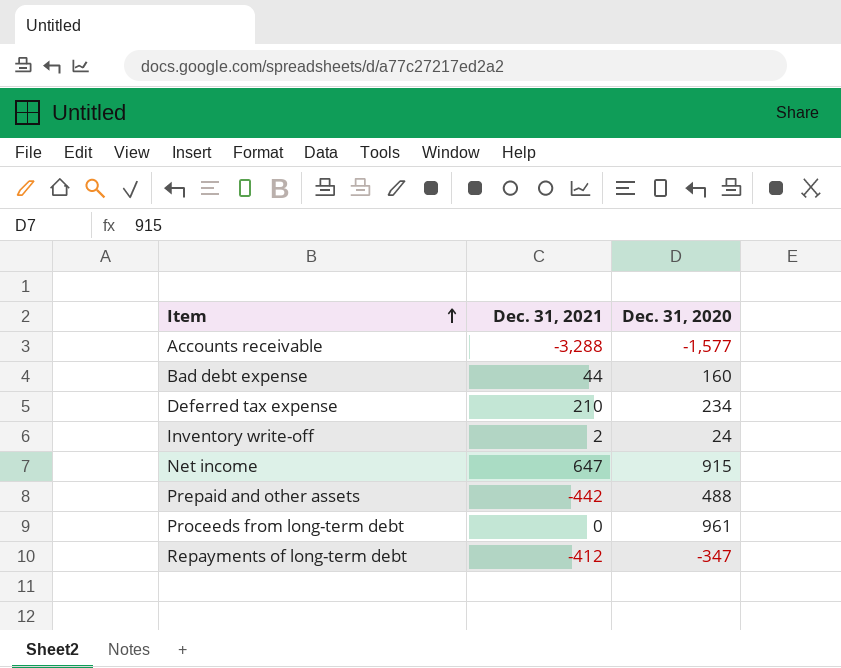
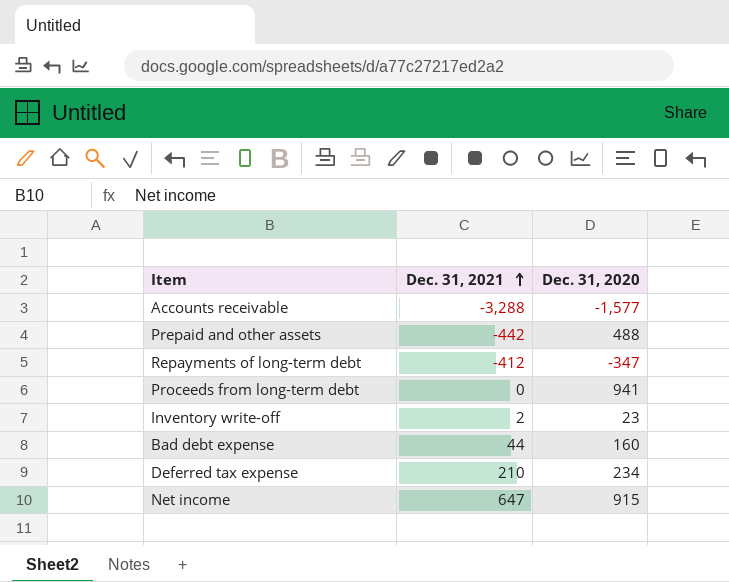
row order: Item ascending -> Dec. 31, 2021 ascending
Proceeds from long-term debt | Dec. 31, 2020: 961 -> 941
Inventory write-off | Dec. 31, 2020: 24 -> 23

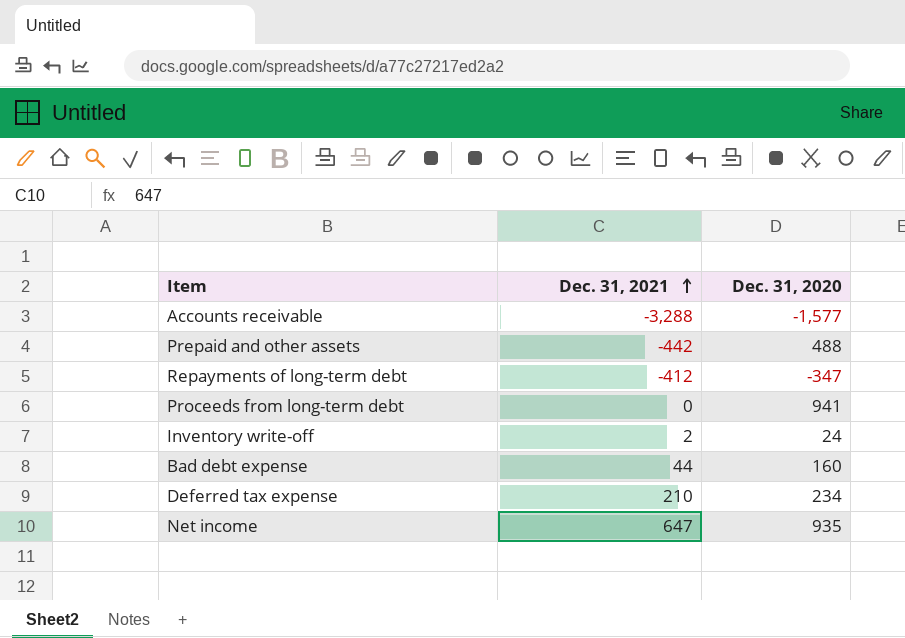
Inventory write-off | Dec. 31, 2020: 23 -> 24
Net income | Dec. 31, 2020: 915 -> 935

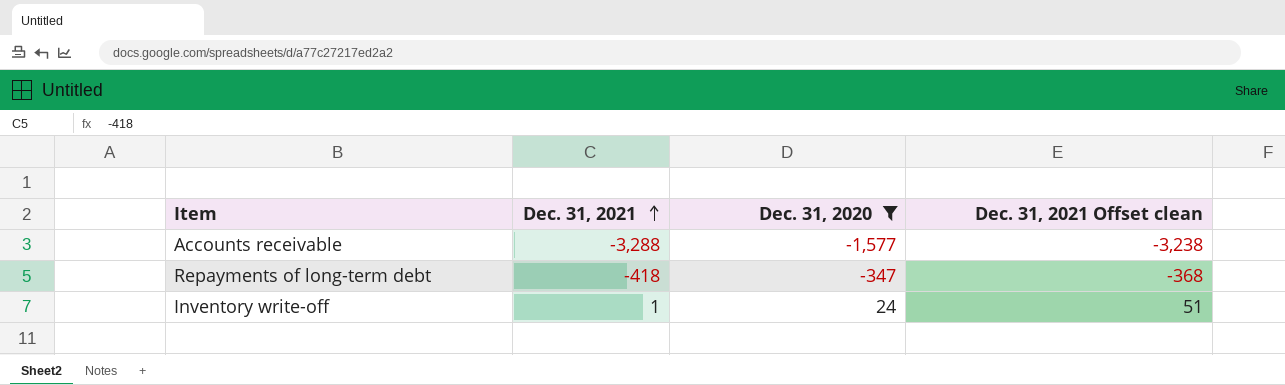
filter: none -> Dec. 31, 2020 <= 24
column Dec. 31, 2021 Offset clean | formula: none -> [Dec. 31, 2021] + 50
Repayments of long-term debt | Dec. 31, 2021: -412 -> -418
Inventory write-off | Dec. 31, 2021: 2 -> 1

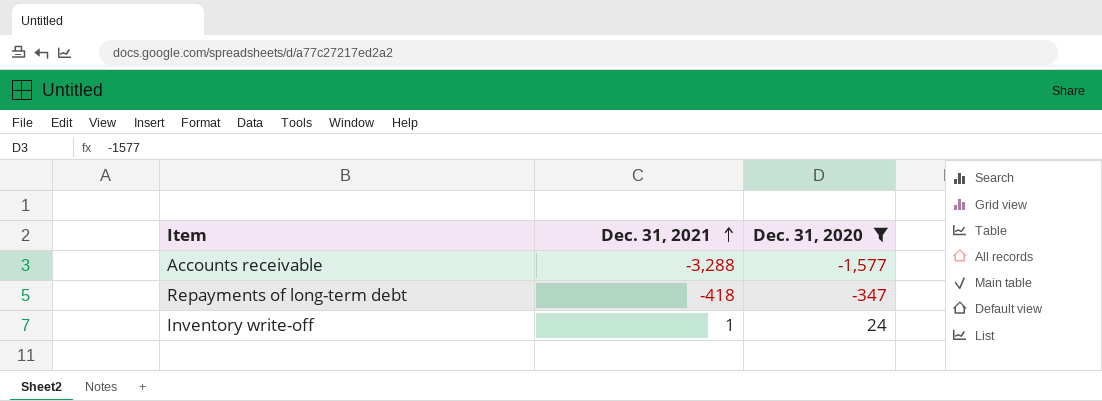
column Dec. 31, 2021 Offset clean | formula: [Dec. 31, 2021] + 50 -> none

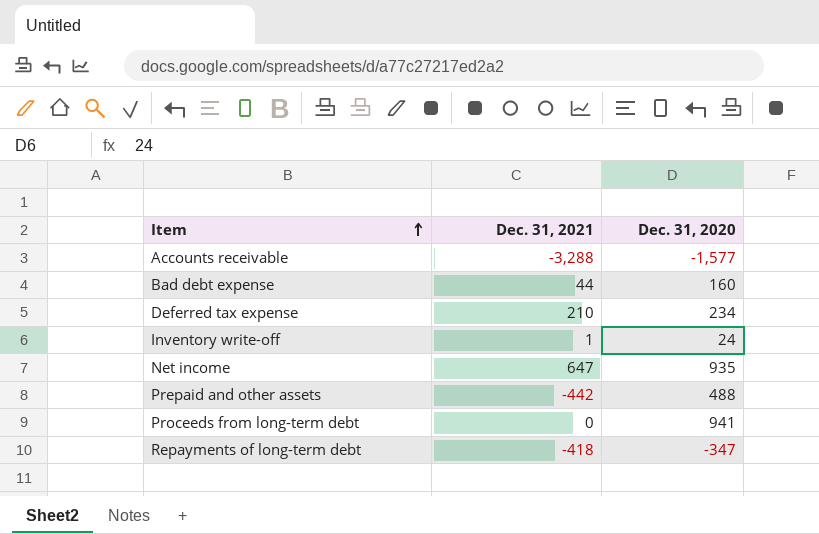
filter: Dec. 31, 2020 <= 24 -> none
row order: Dec. 31, 2021 ascending -> Item ascending

